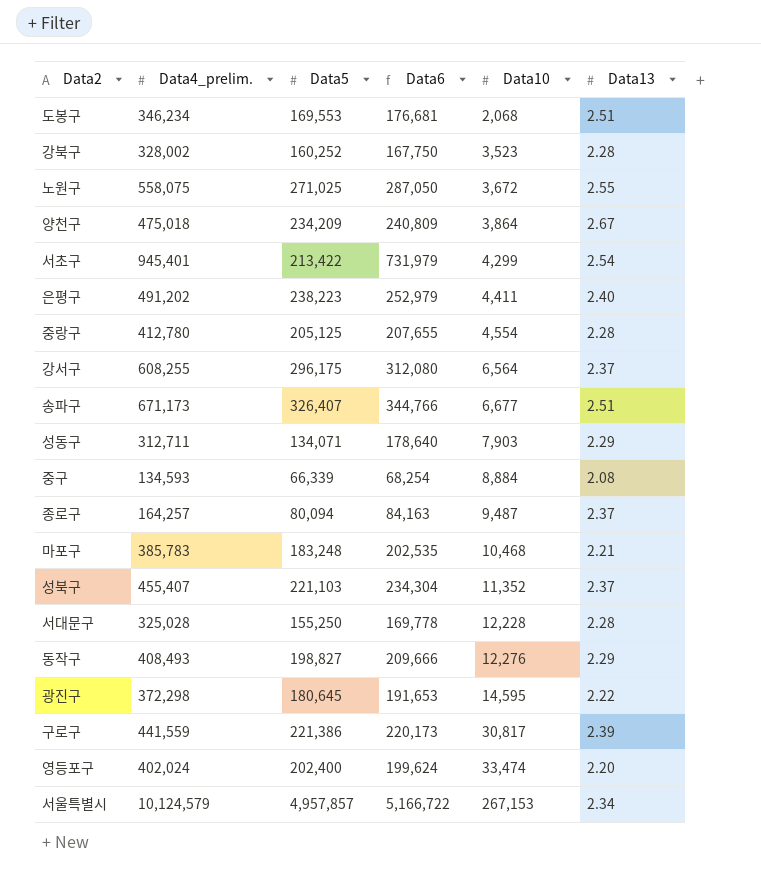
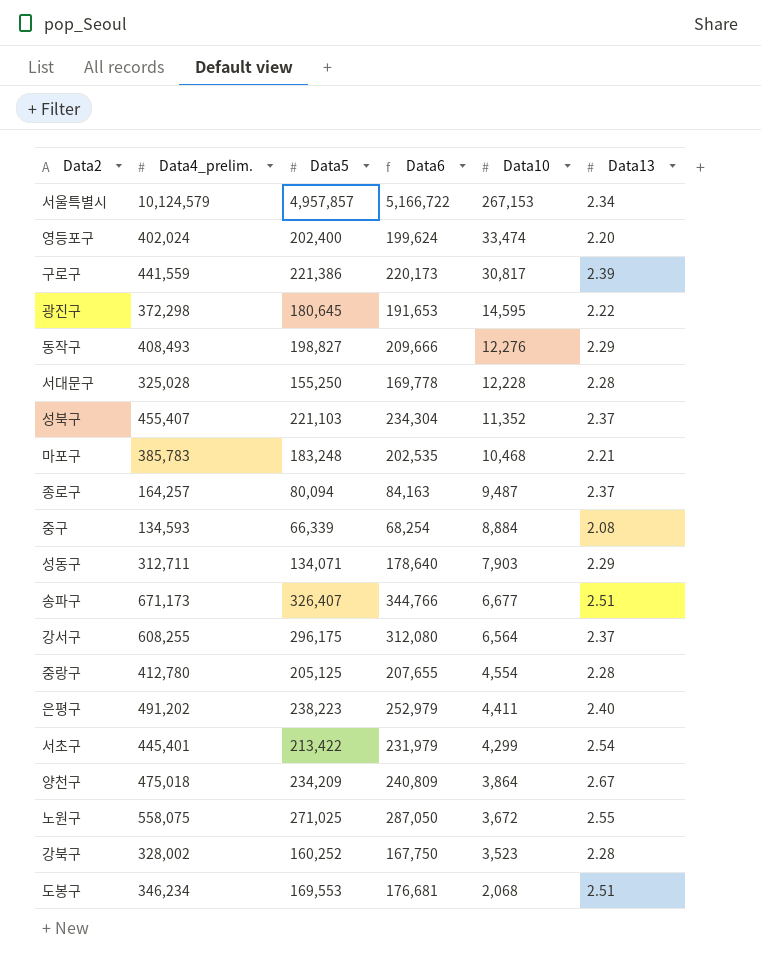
row order: Data10 ascending -> Data10 descending
서초구 | Data4_prelim.: 945,401 -> 445,401
서초구 | Data6: 731,979 -> 231,979

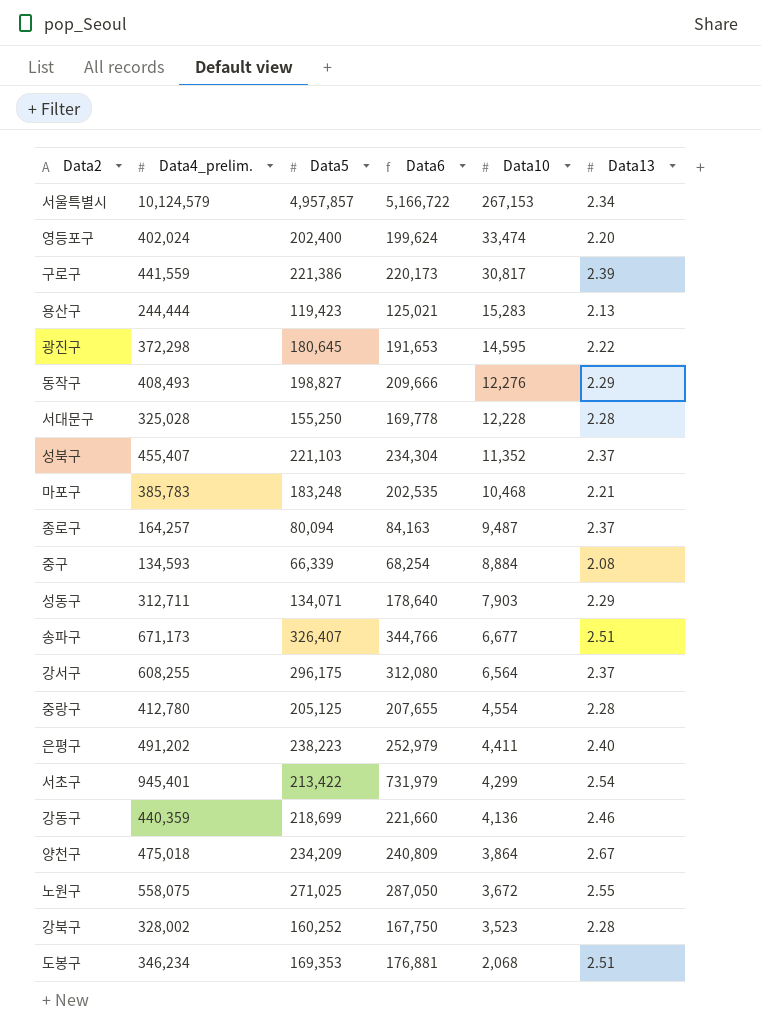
row 용산구: none -> 244,444 | 119,423 | 125,021 | 15,283 | 2.13
서초구 | Data4_prelim.: 445,401 -> 945,401
서초구 | Data6: 231,979 -> 731,979
row 강동구: none -> 440,359 | 218,699 | 221,660 | 4,136 | 2.46
도봉구 | Data5: 169,553 -> 169,353
도봉구 | Data6: 176,681 -> 176,881

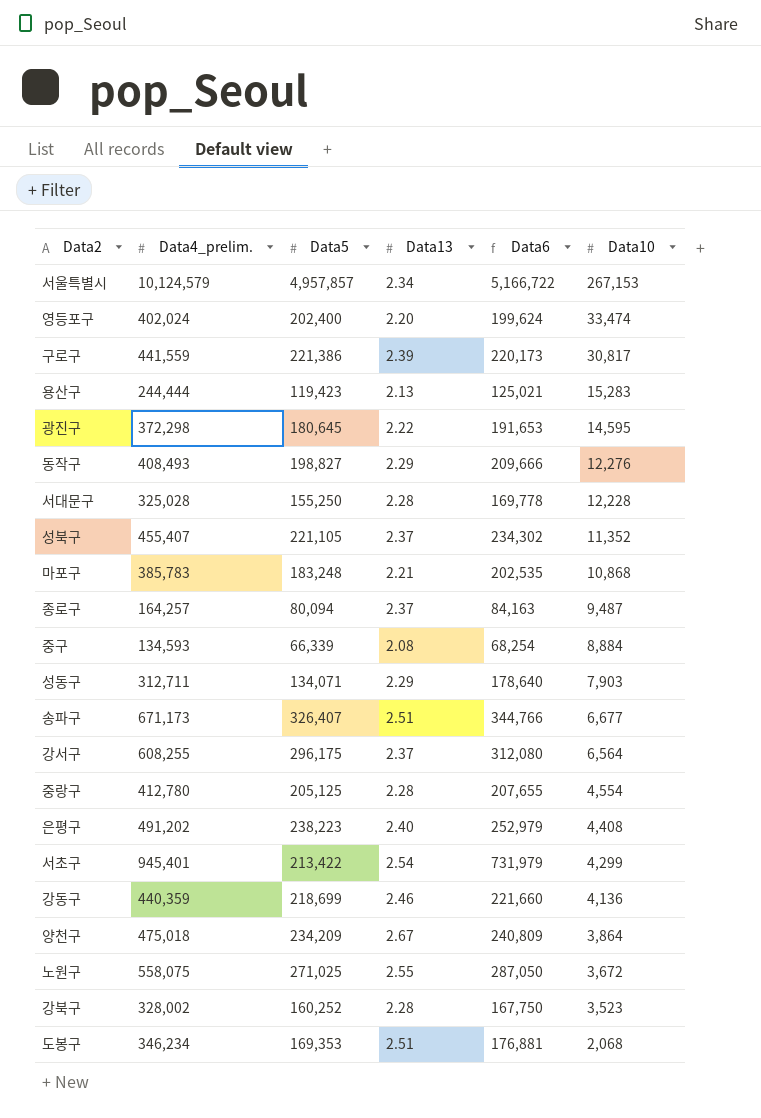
column Data13 | position: 6 -> 4
성북구 | Data5: 221,103 -> 221,105
성북구 | Data6: 234,304 -> 234,302
마포구 | Data10: 10,468 -> 10,868
은평구 | Data10: 4,411 -> 4,408

